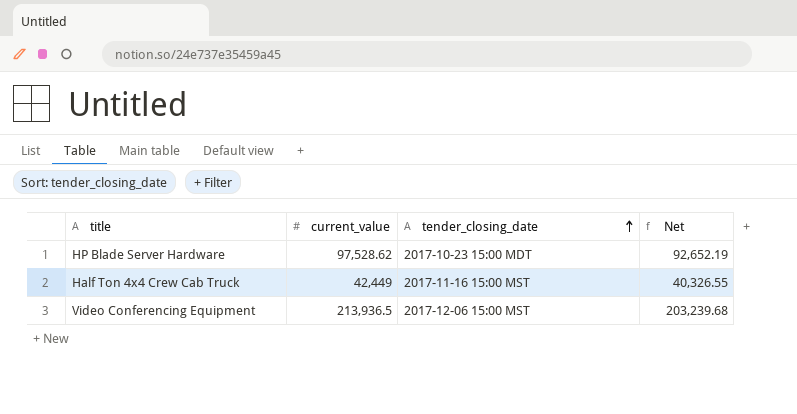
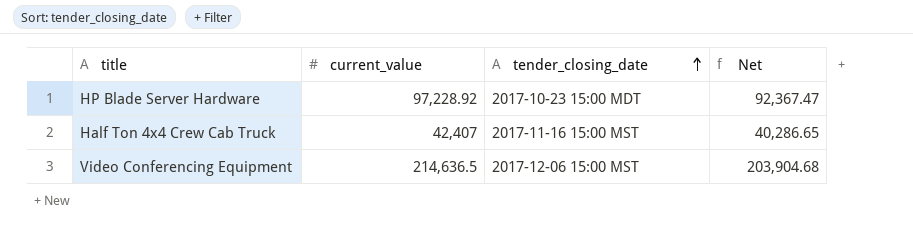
HP Blade Server Hardware | current_value: 97,528.62 -> 97,228.92
HP Blade Server Hardware | Net: 92,652.19 -> 92,367.47
Half Ton 4x4 Crew Cab Truck | current_value: 42,449 -> 42,407
Half Ton 4x4 Crew Cab Truck | Net: 40,326.55 -> 40,286.65
Video Conferencing Equipment | current_value: 213,936.5 -> 214,636.5
Video Conferencing Equipment | Net: 203,239.68 -> 203,904.68

